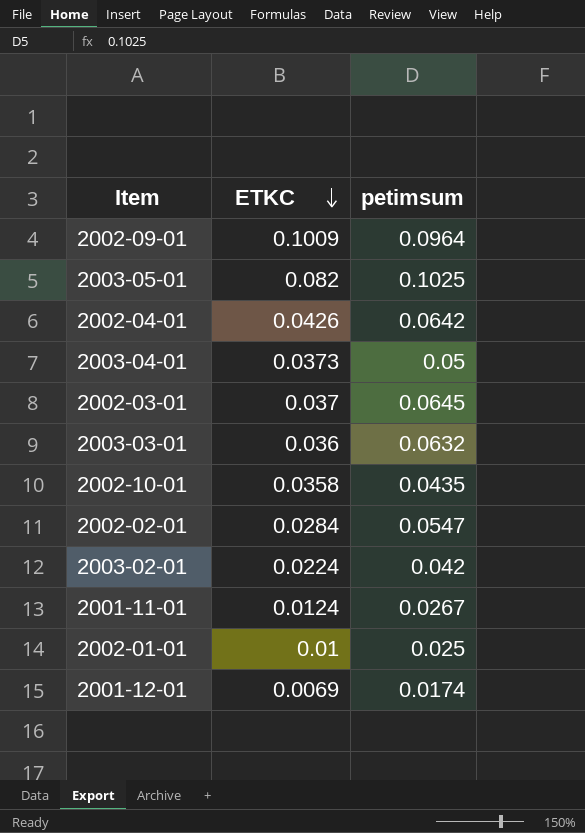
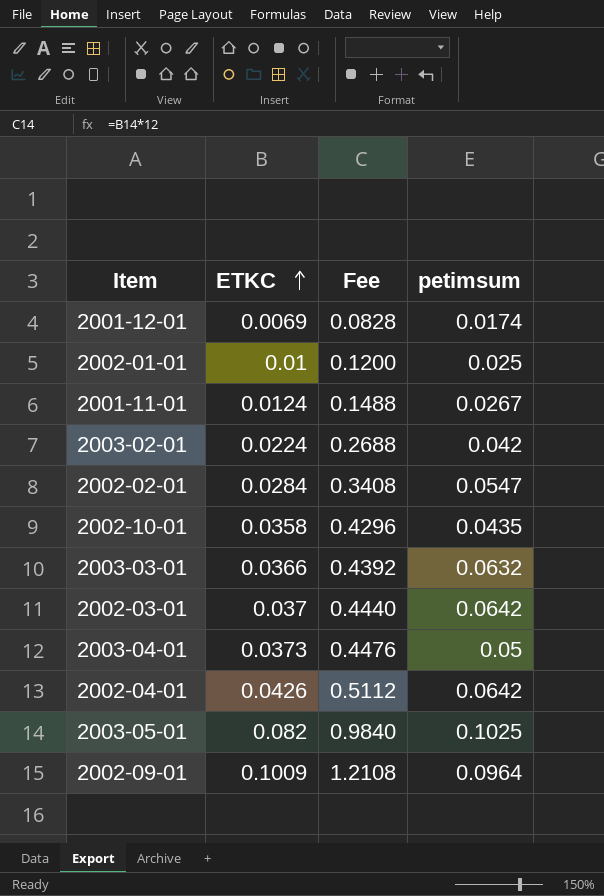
row order: ETKC descending -> ETKC ascending
column Fee | formula: none -> [ETKC] * 12
2003-03-01 | ETKC: 0.036 -> 0.0366
2002-03-01 | petimsum: 0.0645 -> 0.0642

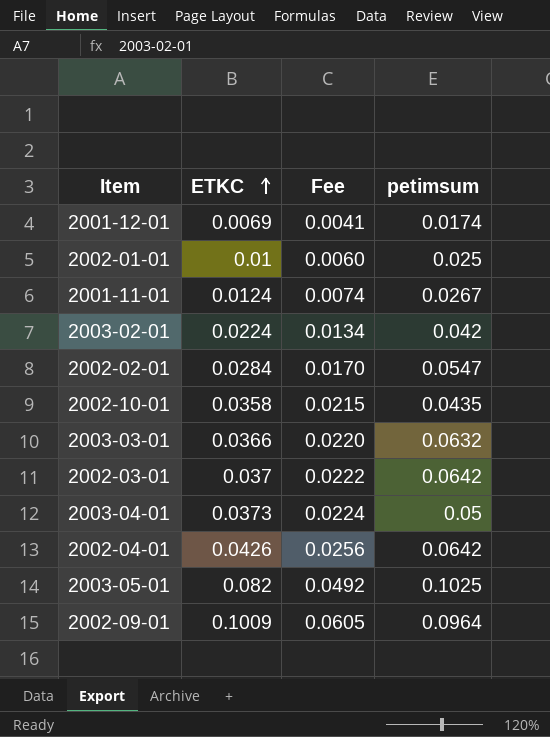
column Fee | formula: [ETKC] * 12 -> [ETKC] * 0.6

